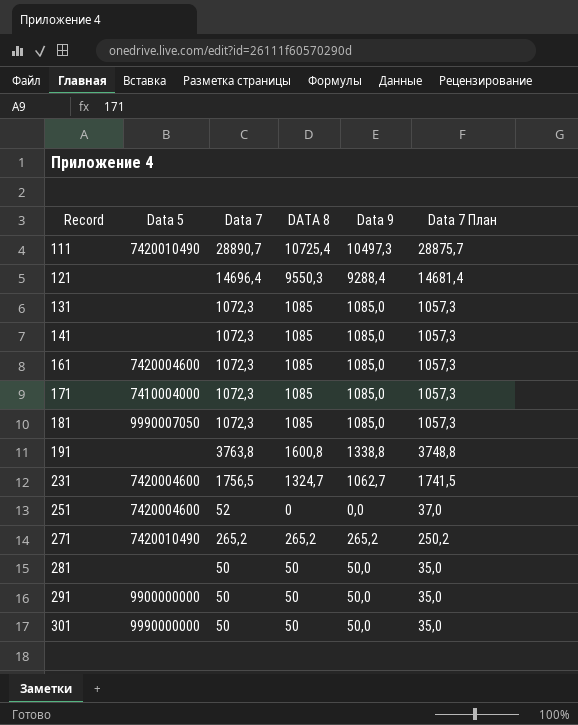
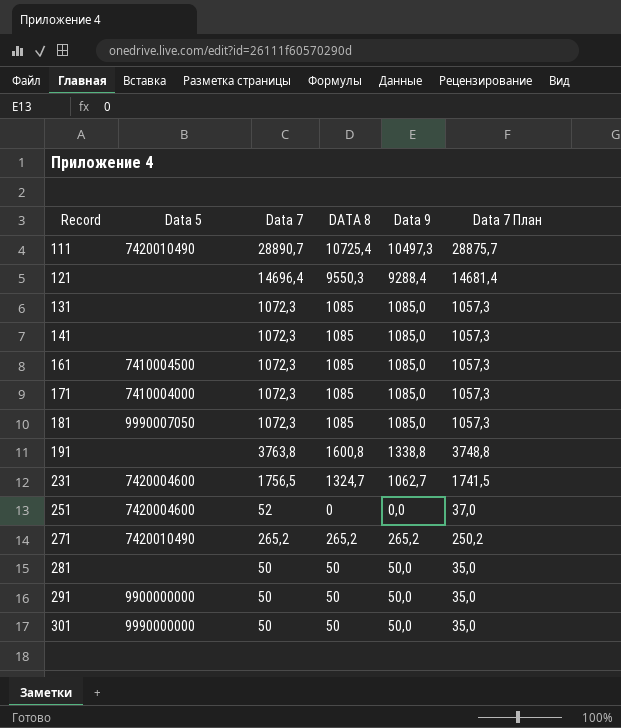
161 | Data 5: 7420004600 -> 7410004500

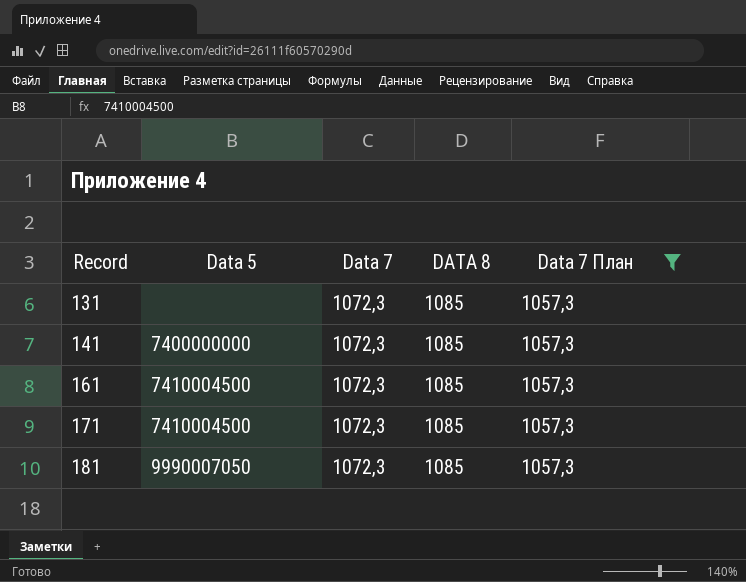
filter: none -> Data 7 План = 1057,3
column Data 9 | position: 5 -> none
141 | Data 5: none -> 7400000000
171 | Data 5: 7410004000 -> 7410004500

